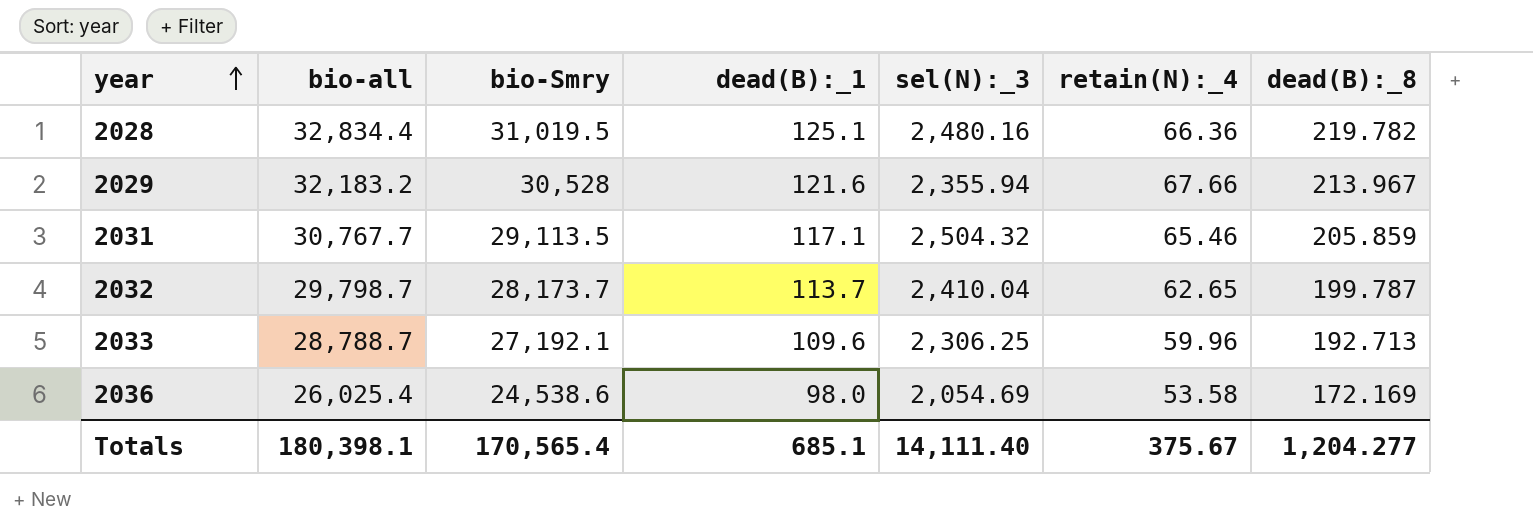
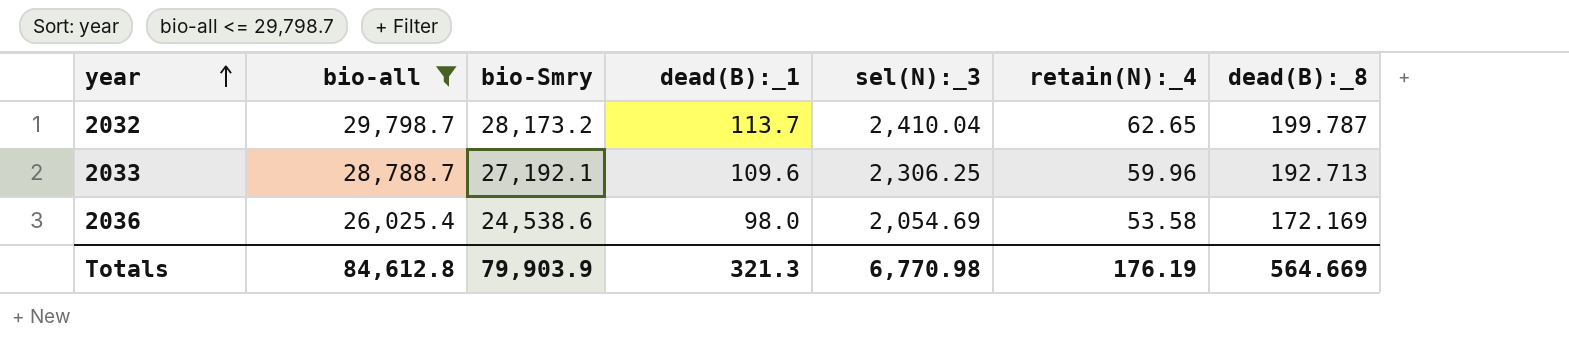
filter: none -> bio-all <= 29,798.7
2032 | bio-Smry: 28,173.7 -> 28,173.2
Totals | bio-all: 180,398.1 -> 84,612.8
Totals | bio-Smry: 170,565.4 -> 79,903.9
Totals | dead(B):_1: 685.1 -> 321.3
Totals | sel(N):_3: 14,111.40 -> 6,770.98
Totals | retain(N):_4: 375.67 -> 176.19
Totals | dead(B):_8: 1,204.277 -> 564.669

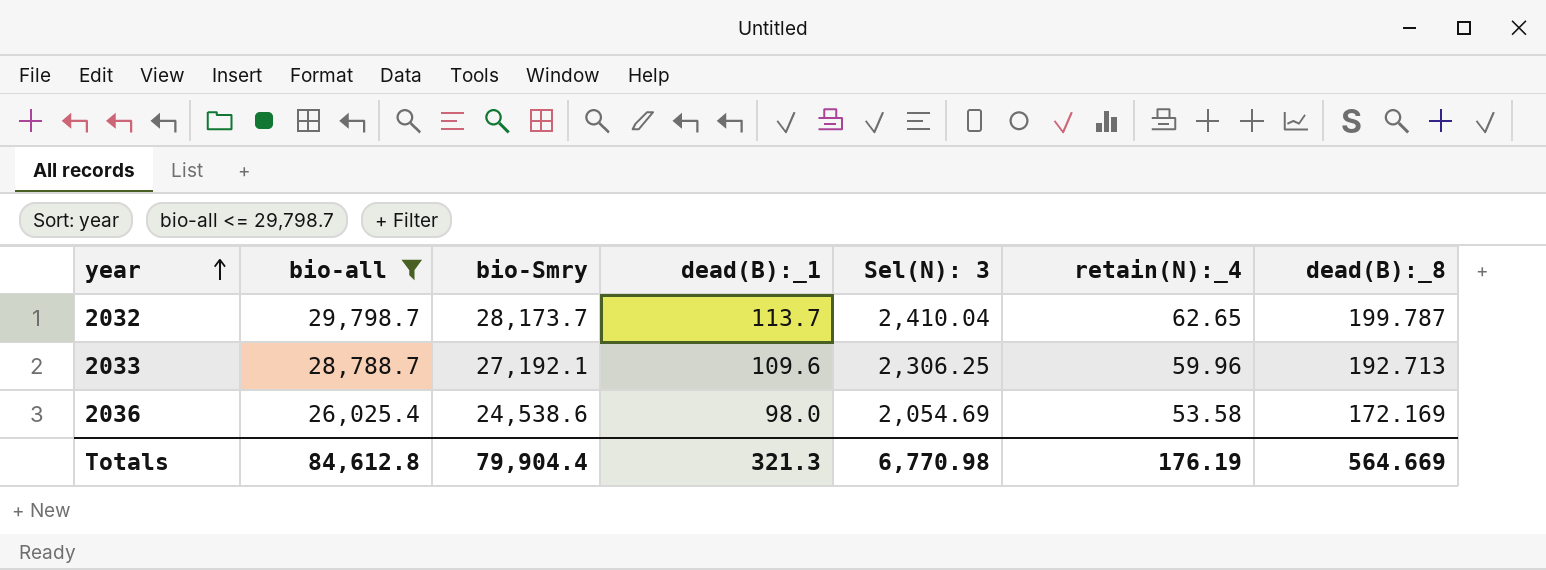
column name: sel(N):_3 -> Sel(N): 3
2032 | bio-Smry: 28,173.2 -> 28,173.7
Totals | bio-Smry: 79,903.9 -> 79,904.4

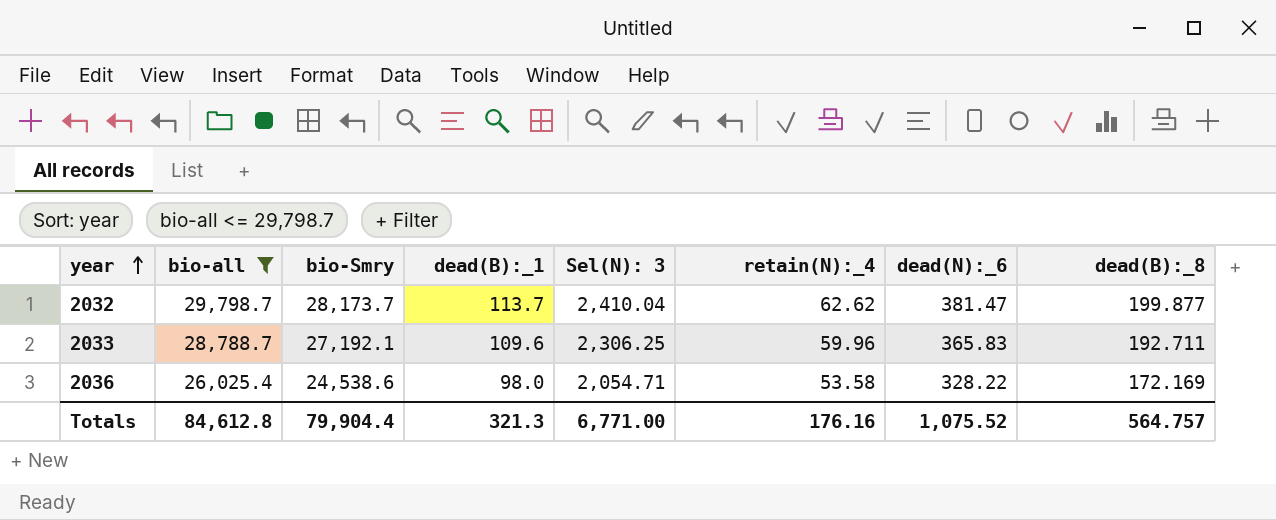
column dead(N):_6 | position: none -> 7
2032 | retain(N):_4: 62.65 -> 62.62
2032 | dead(B):_8: 199.787 -> 199.877
2033 | dead(B):_8: 192.713 -> 192.711
2036 | Sel(N): 3: 2,054.69 -> 2,054.71
Totals | Sel(N): 3: 6,770.98 -> 6,771.00
Totals | retain(N):_4: 176.19 -> 176.16
Totals | dead(B):_8: 564.669 -> 564.757

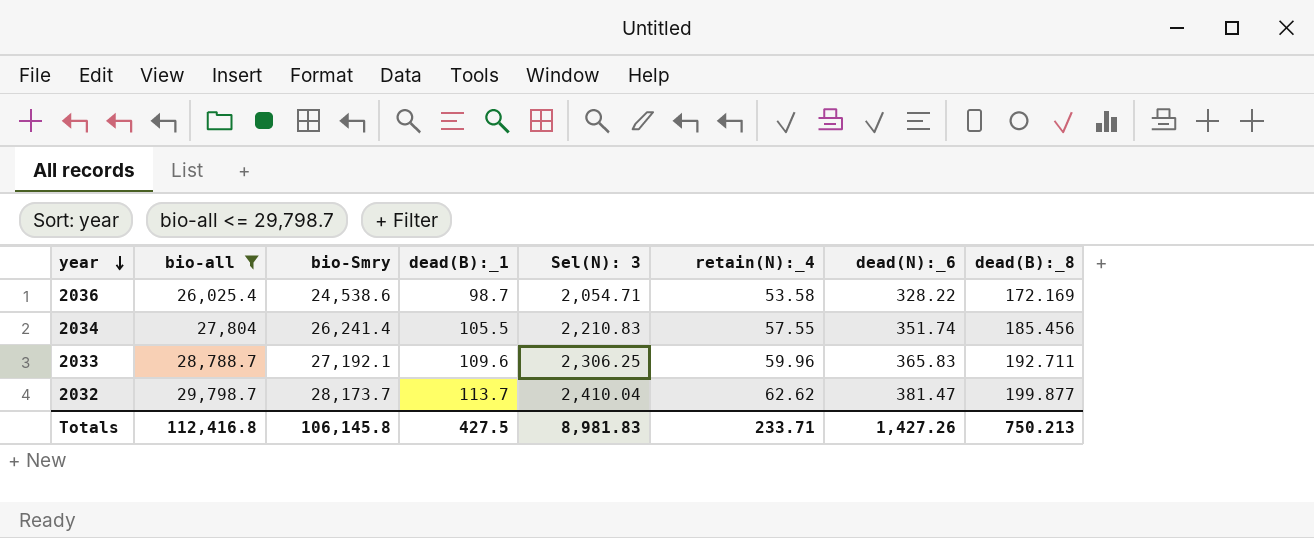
row order: year ascending -> year descending
2036 | dead(B):_1: 98.0 -> 98.7
row 2034: none -> 27,804 | 26,241.4 | 105.5 | 2,210.83 | 57.55 | 351.74 | 185.456
Totals | bio-all: 84,612.8 -> 112,416.8
Totals | bio-Smry: 79,904.4 -> 106,145.8
Totals | dead(B):_1: 321.3 -> 427.5
Totals | Sel(N): 3: 6,771.00 -> 8,981.83
Totals | retain(N):_4: 176.16 -> 233.71
Totals | dead(N):_6: 1,075.52 -> 1,427.26
Totals | dead(B):_8: 564.757 -> 750.213

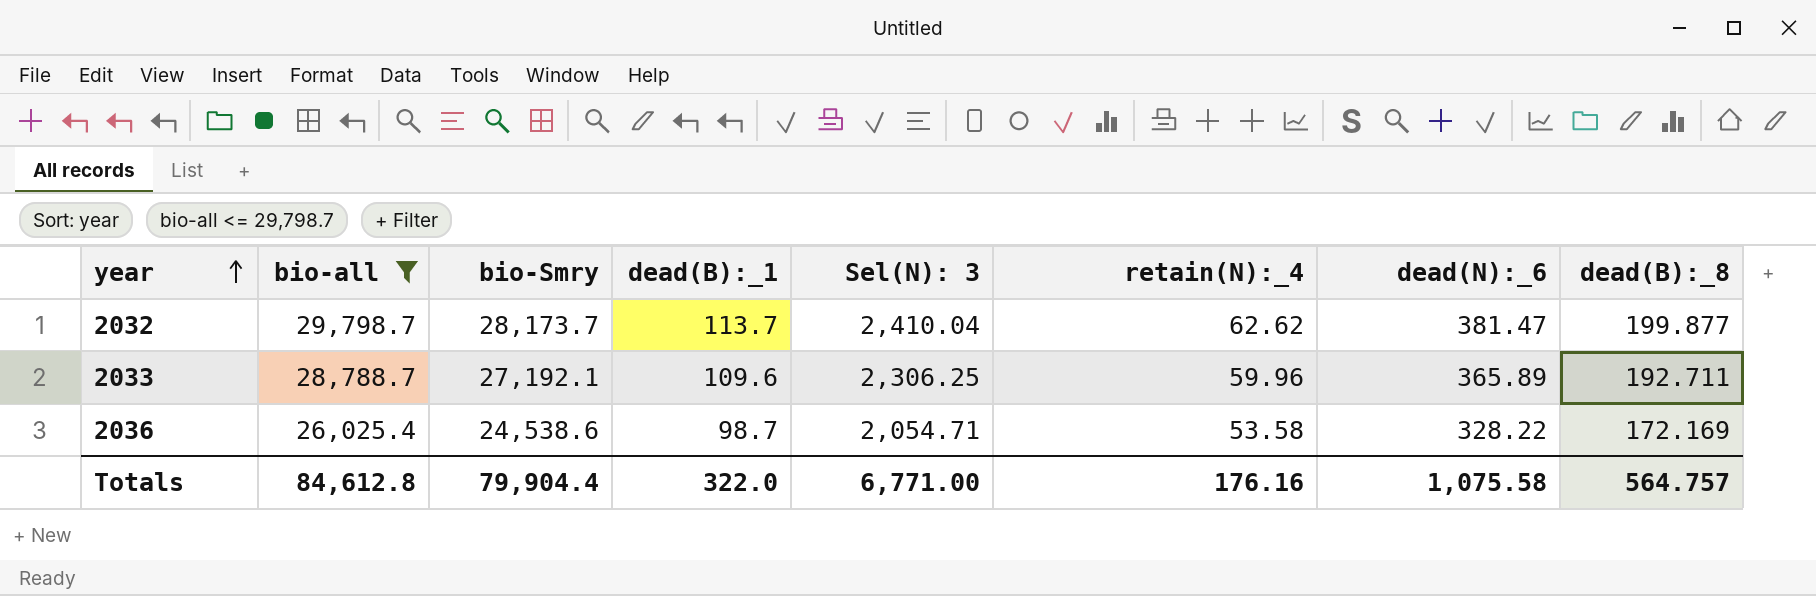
row order: year descending -> year ascending
row 2034: 27,804 | 26,241.4 | 105.5 | 2,210.83 | 57.55 | 351.74 | 185.456 -> none
2033 | dead(N):_6: 365.83 -> 365.89
Totals | bio-all: 112,416.8 -> 84,612.8
Totals | bio-Smry: 106,145.8 -> 79,904.4
Totals | dead(B):_1: 427.5 -> 322.0
Totals | Sel(N): 3: 8,981.83 -> 6,771.00
Totals | retain(N):_4: 233.71 -> 176.16
Totals | dead(N):_6: 1,427.26 -> 1,075.58
Totals | dead(B):_8: 750.213 -> 564.757

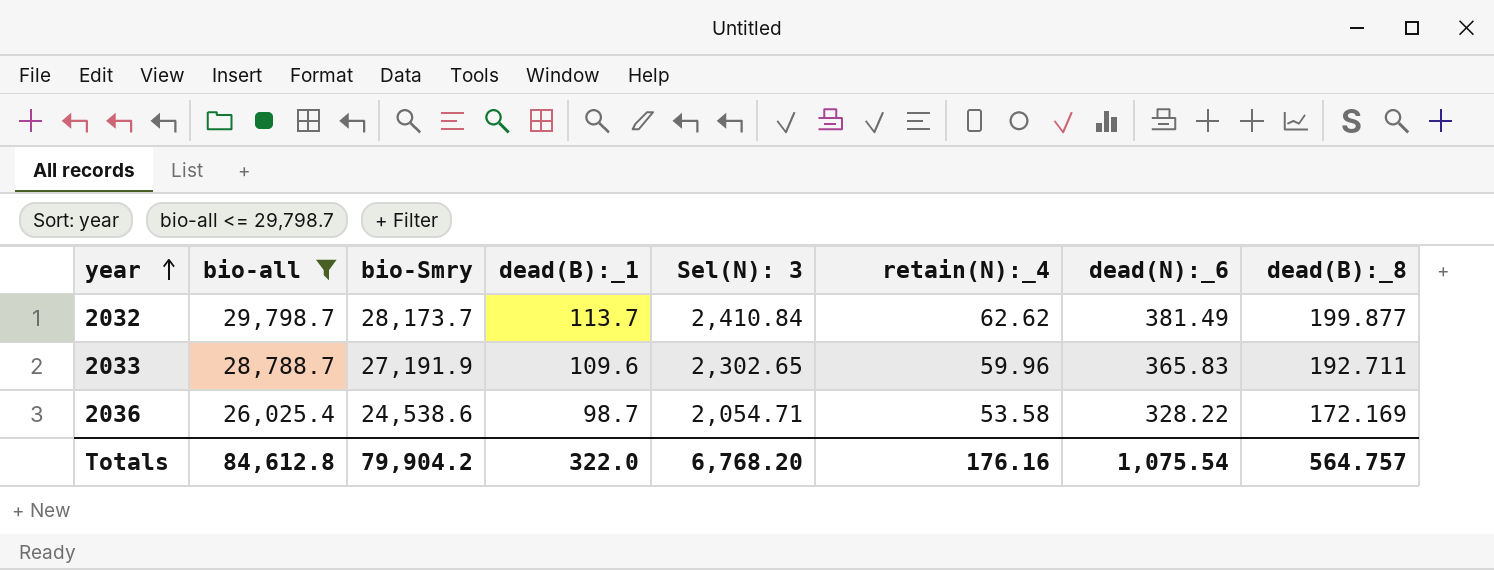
2032 | Sel(N): 3: 2,410.04 -> 2,410.84
2032 | dead(N):_6: 381.47 -> 381.49
2033 | bio-Smry: 27,192.1 -> 27,191.9
2033 | Sel(N): 3: 2,306.25 -> 2,302.65
2033 | dead(N):_6: 365.89 -> 365.83
Totals | bio-Smry: 79,904.4 -> 79,904.2
Totals | Sel(N): 3: 6,771.00 -> 6,768.20
Totals | dead(N):_6: 1,075.58 -> 1,075.54

